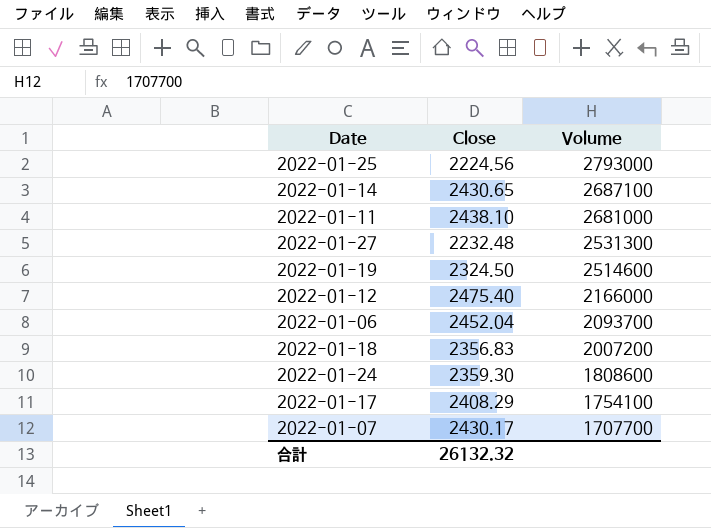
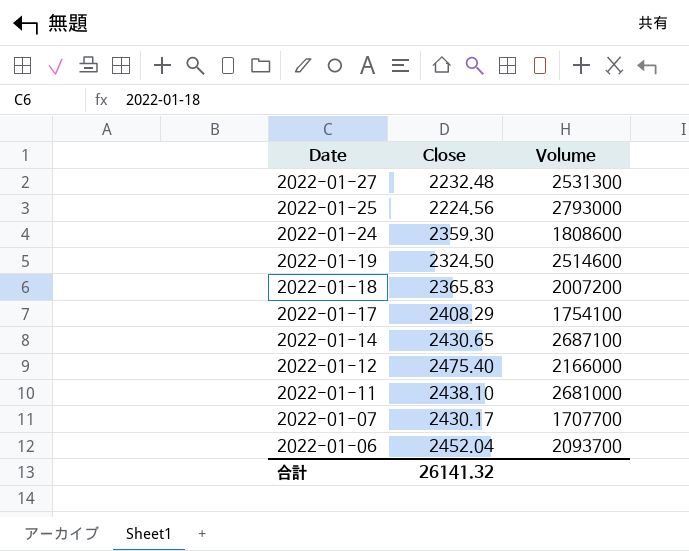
row order: Volume descending -> Date descending
2022-01-18 | Close: 2356.83 -> 2365.83
合計 | Close: 26132.32 -> 26141.32

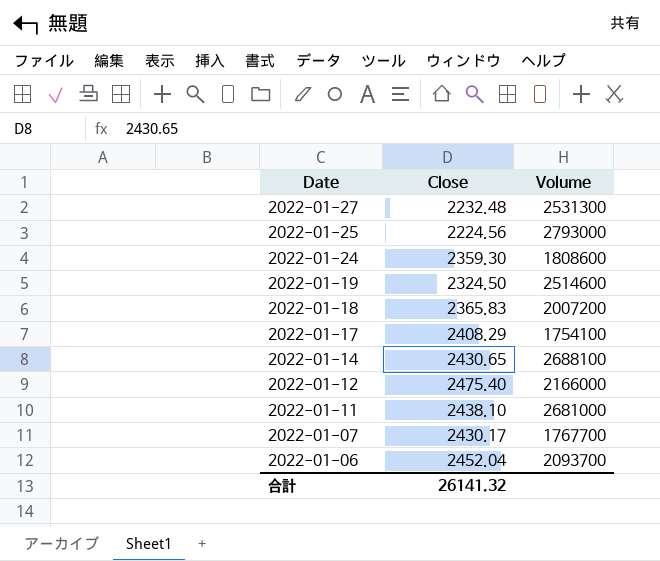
2022-01-14 | Volume: 2687100 -> 2688100
2022-01-07 | Volume: 1707700 -> 1767700

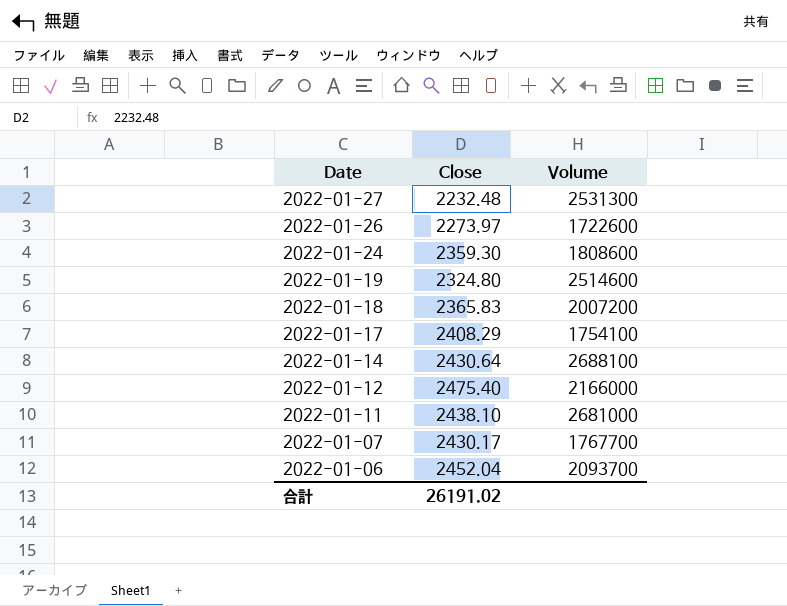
row 2022-01-25: 2224.56 | 2793000 -> none
row 2022-01-26: none -> 2273.97 | 1722600
2022-01-19 | Close: 2324.50 -> 2324.80
2022-01-14 | Close: 2430.65 -> 2430.64
合計 | Close: 26141.32 -> 26191.02

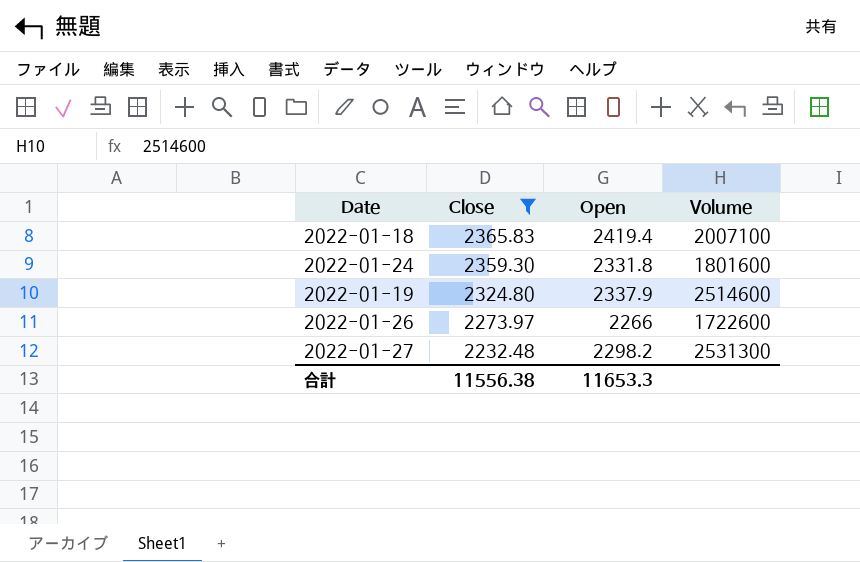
filter: none -> Close <= 2365.83
row order: Date descending -> Close descending
column Open | position: none -> 3
2022-01-18 | Volume: 2007200 -> 2007100
2022-01-24 | Volume: 1808600 -> 1801600
合計 | Close: 26191.02 -> 11556.38

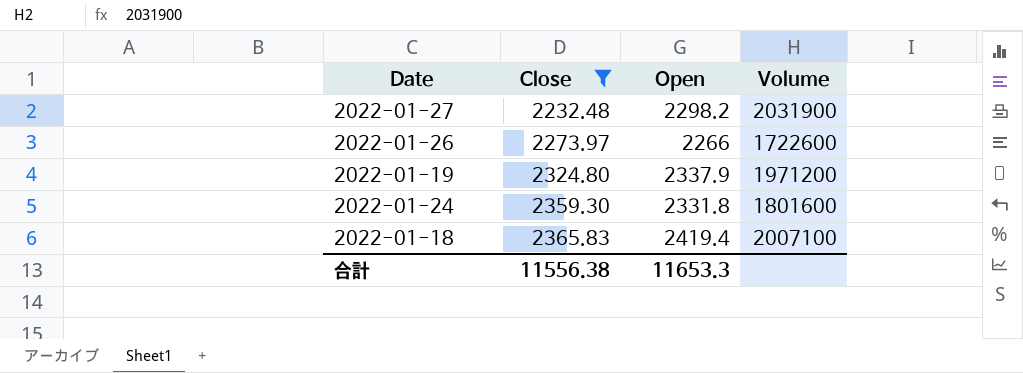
row order: Close descending -> Close ascending
2022-01-27 | Volume: 2531300 -> 2031900
2022-01-19 | Volume: 2514600 -> 1971200

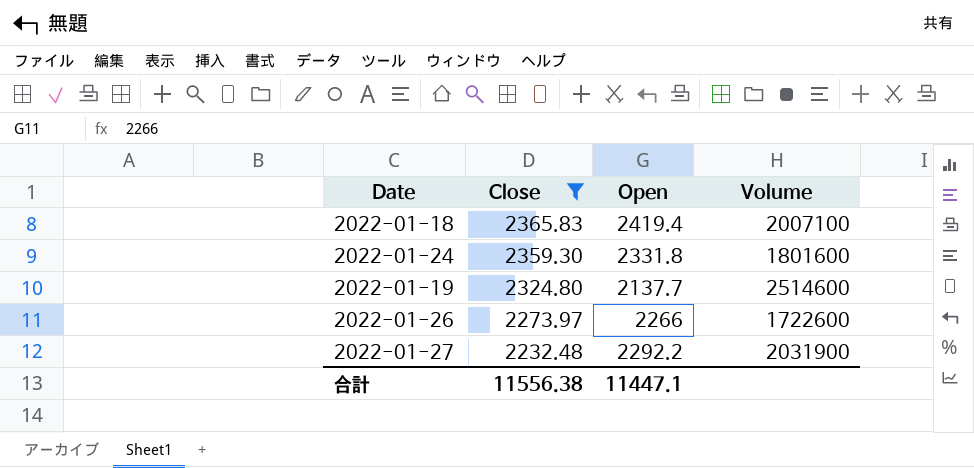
row order: Close ascending -> Close descending
2022-01-19 | Open: 2337.9 -> 2137.7
2022-01-19 | Volume: 1971200 -> 2514600
2022-01-27 | Open: 2298.2 -> 2292.2
合計 | Open: 11653.3 -> 11447.1

